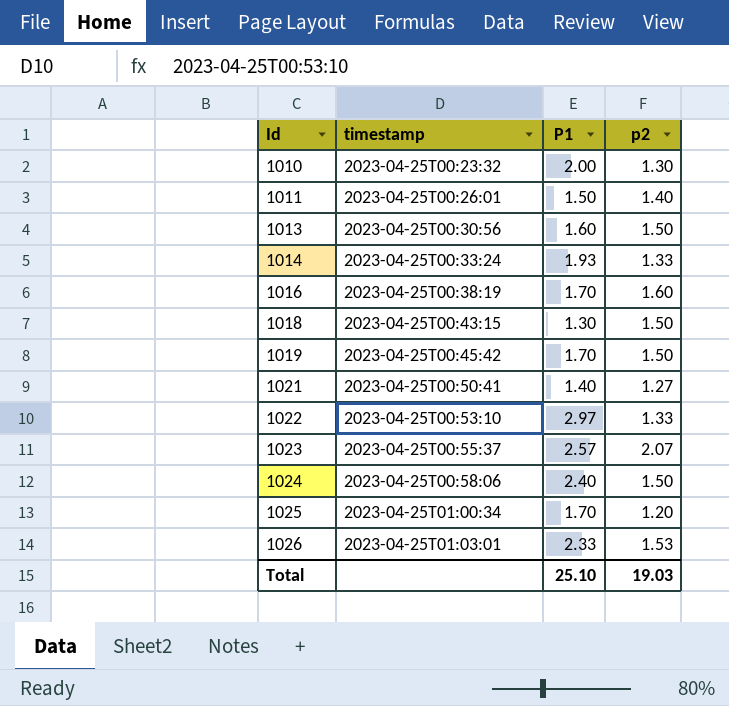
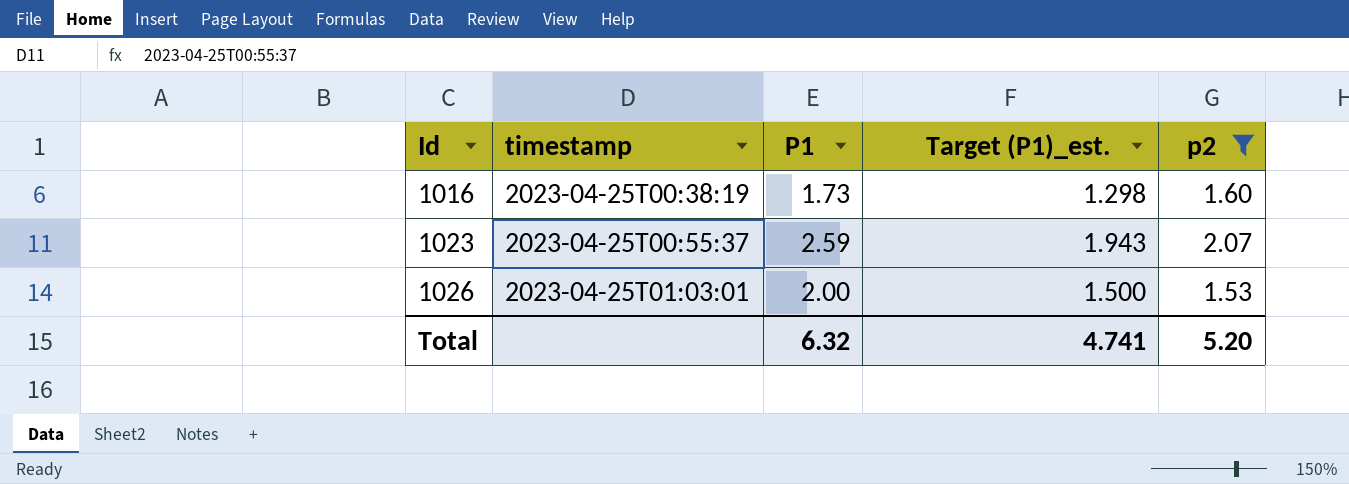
filter: none -> p2 >= 1.53
column Target (P1)_est. | formula: none -> [P1] * 0.75
1016 | P1: 1.70 -> 1.73
1023 | P1: 2.57 -> 2.59
1026 | P1: 2.33 -> 2.00
Total | P1: 25.10 -> 6.32
Total | p2: 19.03 -> 5.20

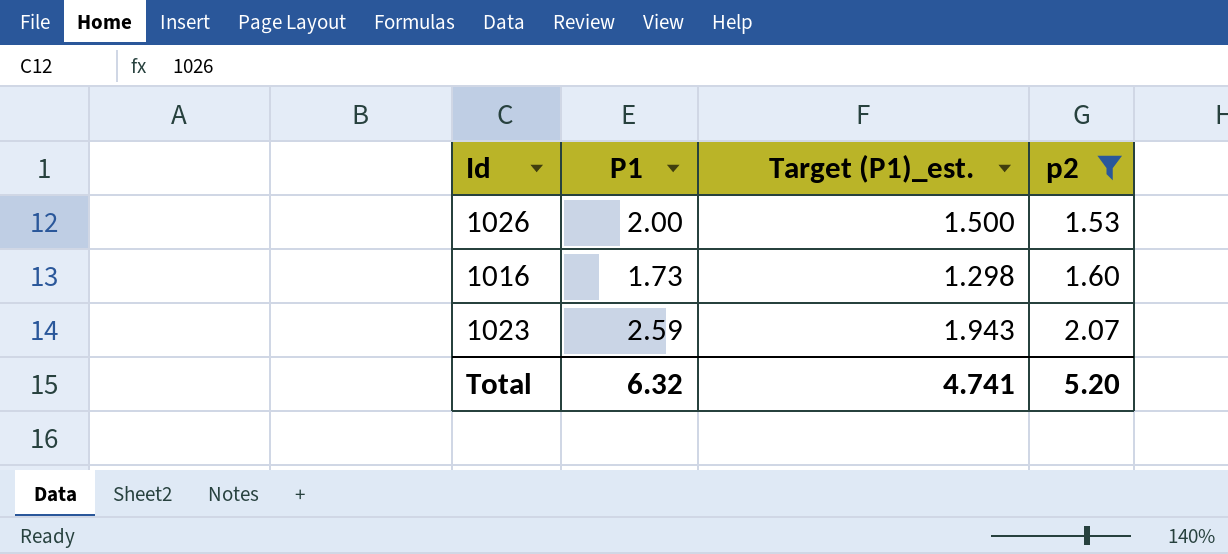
row order: Id ascending -> p2 ascending
column timestamp | position: 2 -> none

